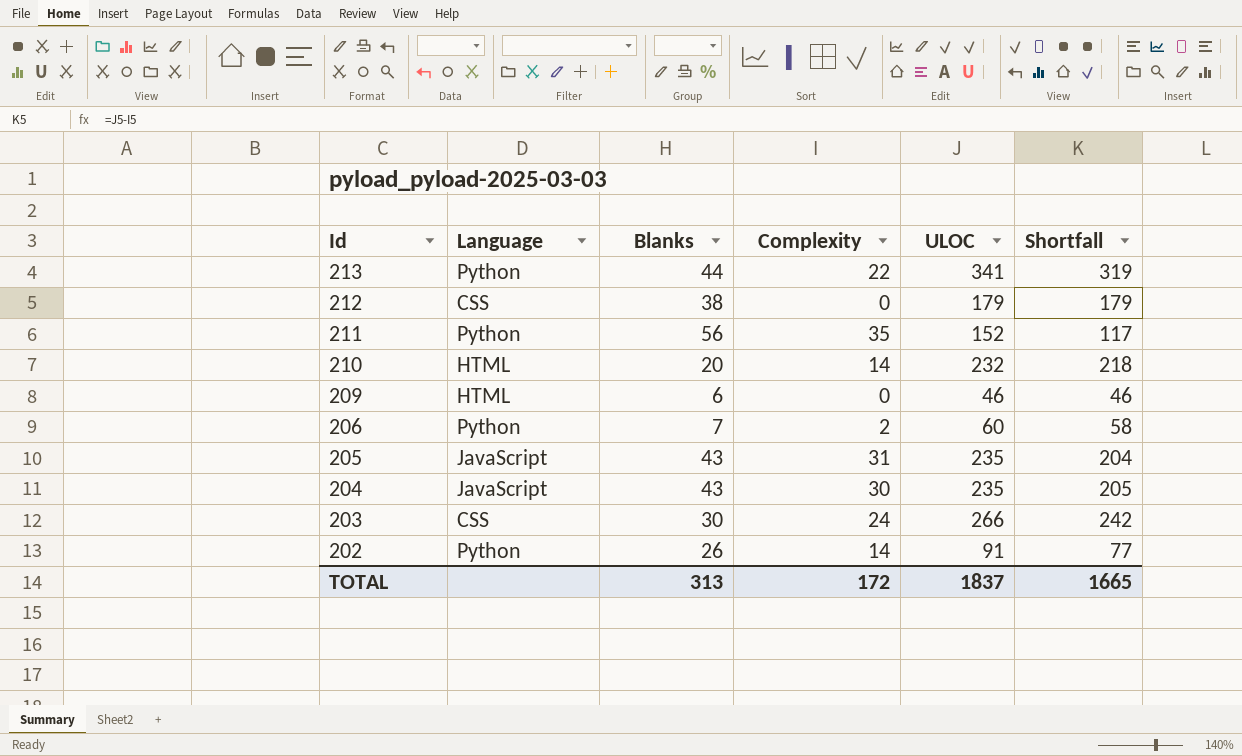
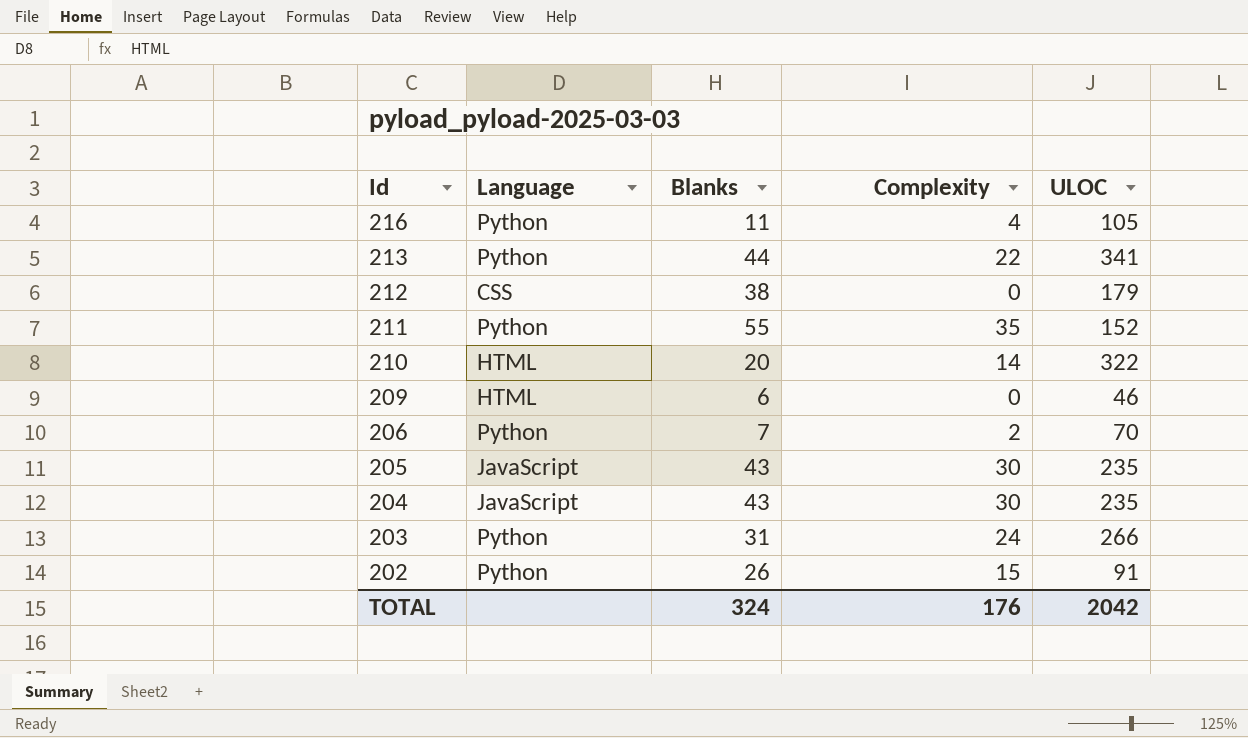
column Shortfall | formula: [ULOC] - [Complexity] -> none
row 216: none -> Python | 11 | 4 | 105
211 | Blanks: 56 -> 55
210 | ULOC: 232 -> 322
206 | ULOC: 60 -> 70
205 | Complexity: 31 -> 30
203 | Language: CSS -> Python
203 | Blanks: 30 -> 31
202 | Complexity: 14 -> 15
TOTAL | Blanks: 313 -> 324
TOTAL | Complexity: 172 -> 176
TOTAL | ULOC: 1837 -> 2042

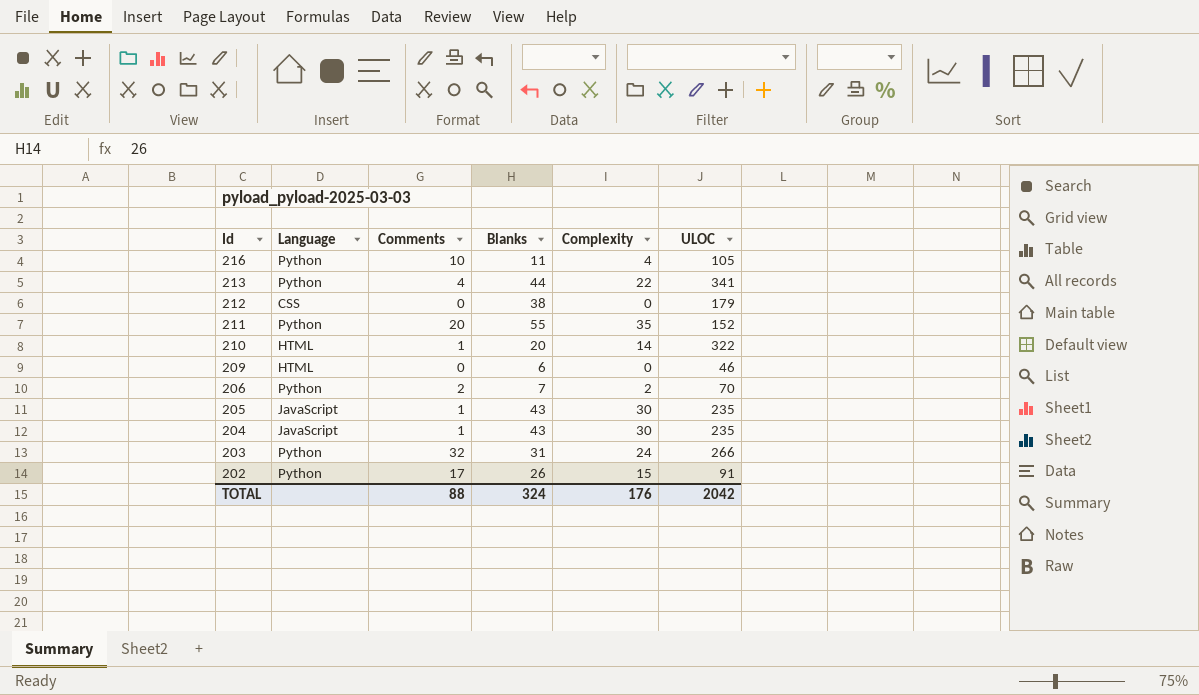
column Comments | position: none -> 3

